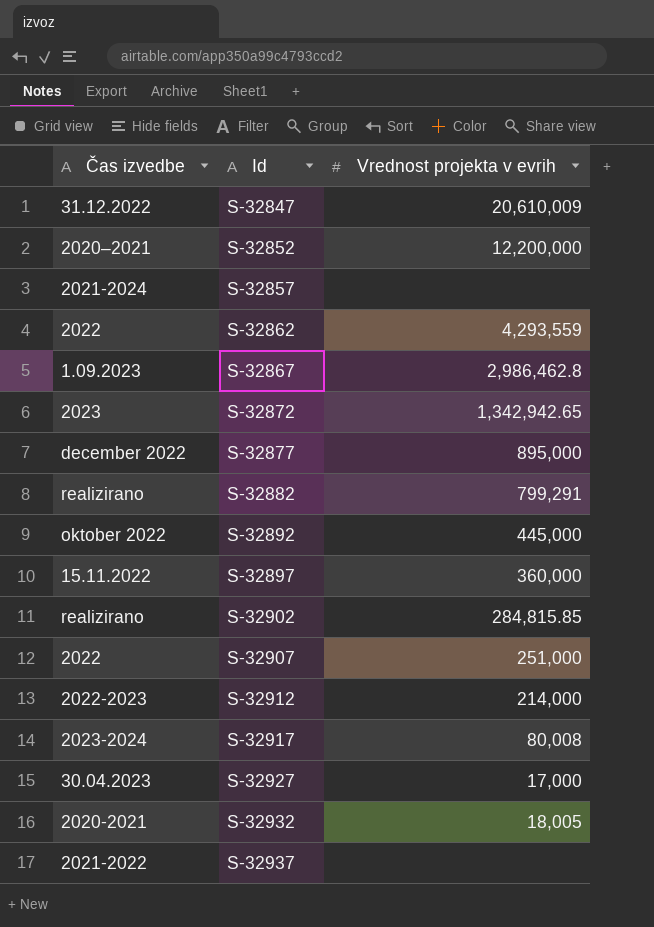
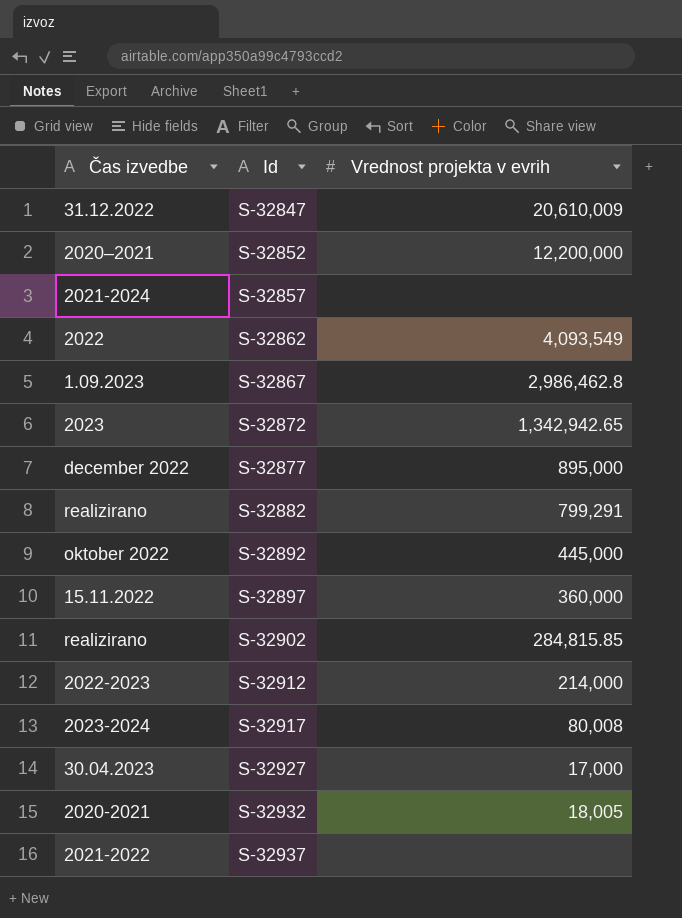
row S-32907: 2022 | 251,000 -> none
S-32862 | Vrednost projekta v evrih: 4,293,559 -> 4,093,549

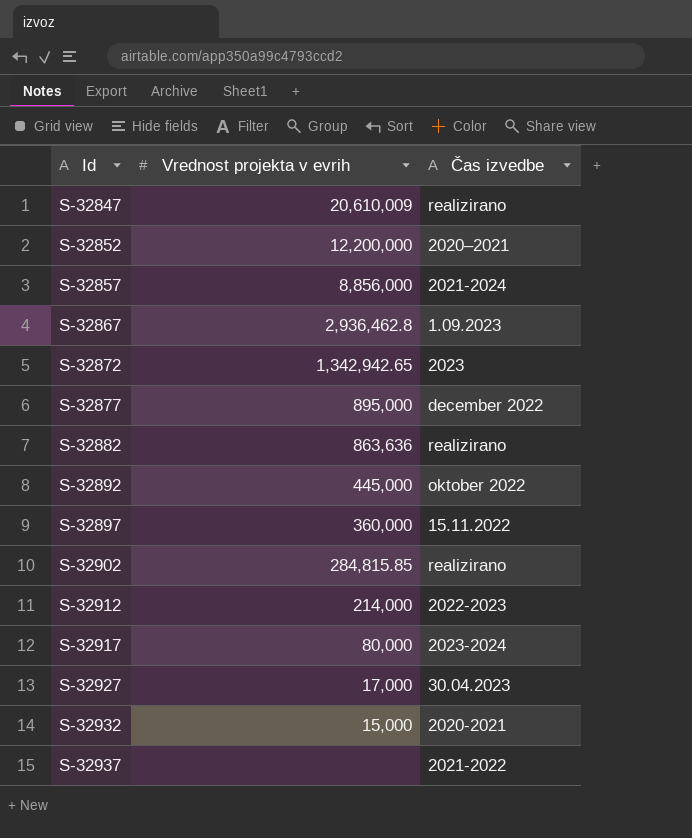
column Čas izvedbe | position: 1 -> 3
row S-32862: 2022 | 4,093,549 -> none
S-32847 | Čas izvedbe: 31.12.2022 -> realizirano
S-32857 | Vrednost projekta v evrih: none -> 8,856,000
S-32867 | Vrednost projekta v evrih: 2,986,462.8 -> 2,936,462.8
S-32882 | Vrednost projekta v evrih: 799,291 -> 863,636
S-32917 | Vrednost projekta v evrih: 80,008 -> 80,000
S-32932 | Vrednost projekta v evrih: 18,005 -> 15,000

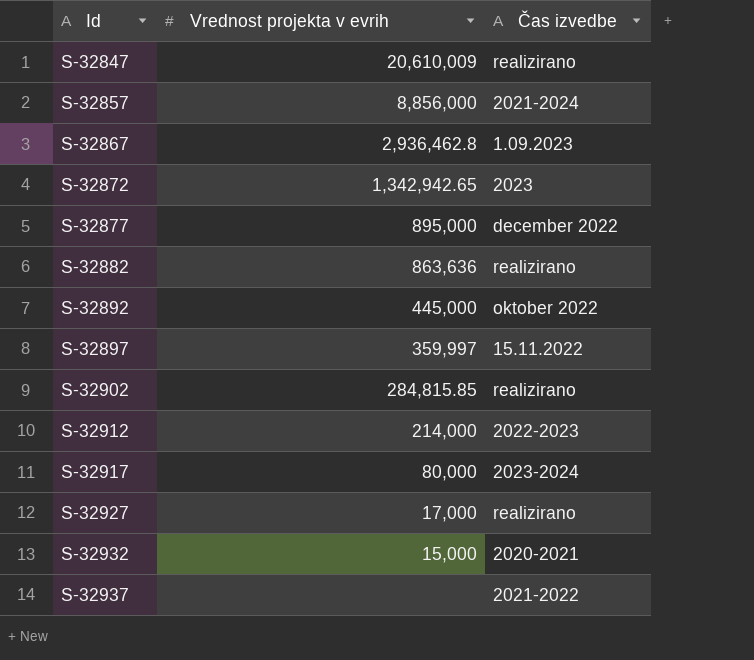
row S-32852: 12,200,000 | 2020–2021 -> none
S-32897 | Vrednost projekta v evrih: 360,000 -> 359,997
S-32927 | Čas izvedbe: 30.04.2023 -> realizirano

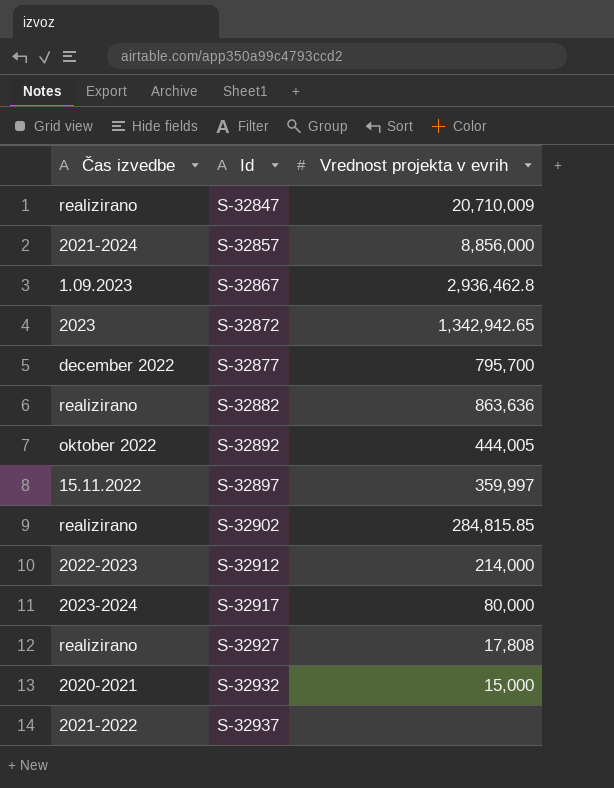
column Čas izvedbe | position: 3 -> 1
S-32847 | Vrednost projekta v evrih: 20,610,009 -> 20,710,009
S-32877 | Vrednost projekta v evrih: 895,000 -> 795,700
S-32892 | Vrednost projekta v evrih: 445,000 -> 444,005
S-32927 | Vrednost projekta v evrih: 17,000 -> 17,808

